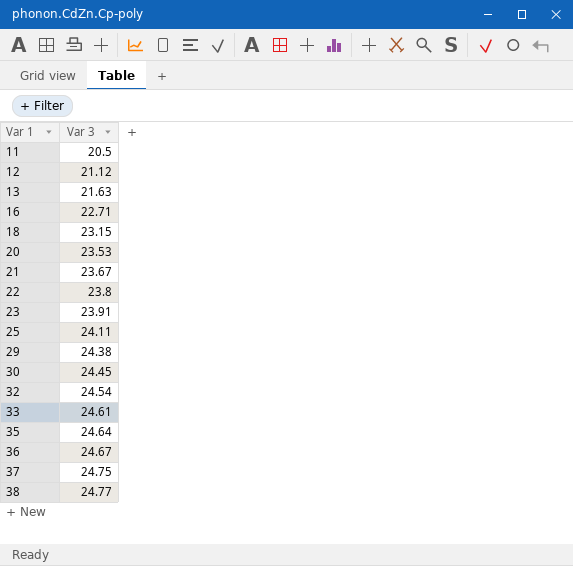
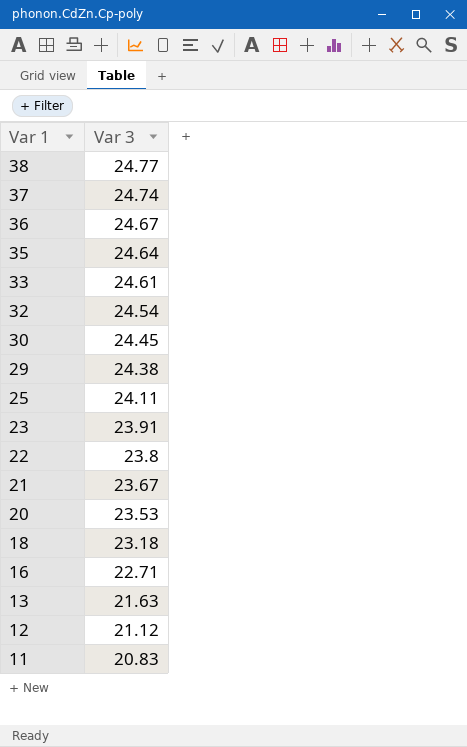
row order: Var 1 ascending -> Var 1 descending
37 | Var 3: 24.75 -> 24.74
18 | Var 3: 23.15 -> 23.18
11 | Var 3: 20.5 -> 20.83

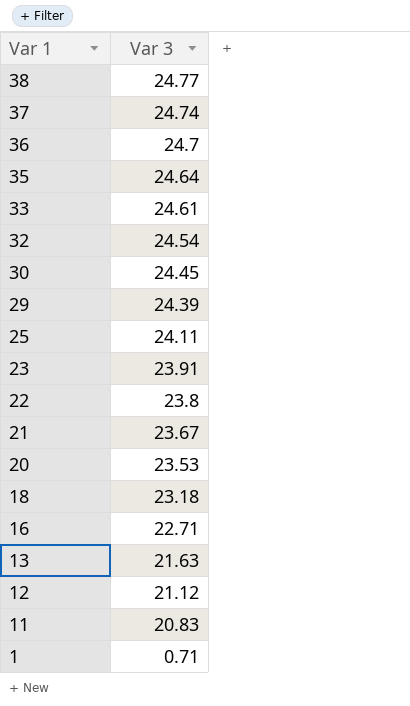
36 | Var 3: 24.67 -> 24.7
29 | Var 3: 24.38 -> 24.39
row 1: none -> 0.71

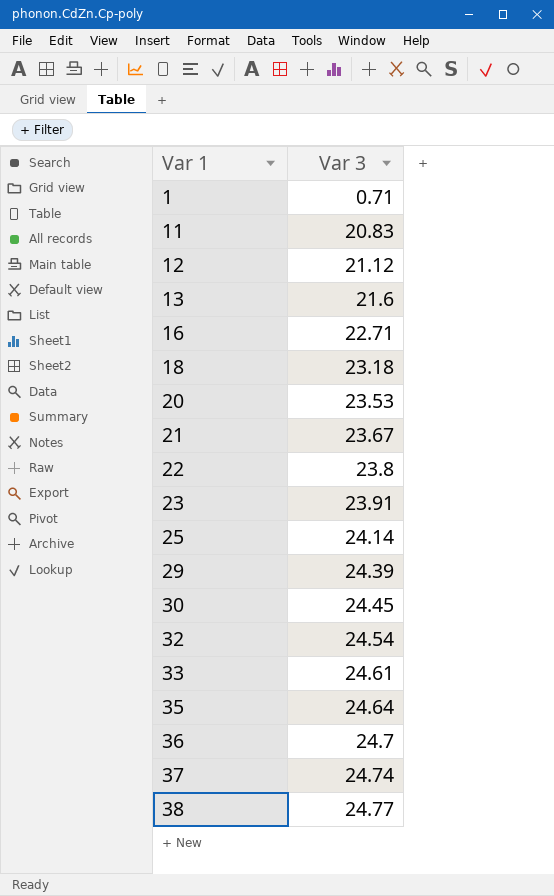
row order: Var 1 descending -> Var 1 ascending
13 | Var 3: 21.63 -> 21.6
25 | Var 3: 24.11 -> 24.14

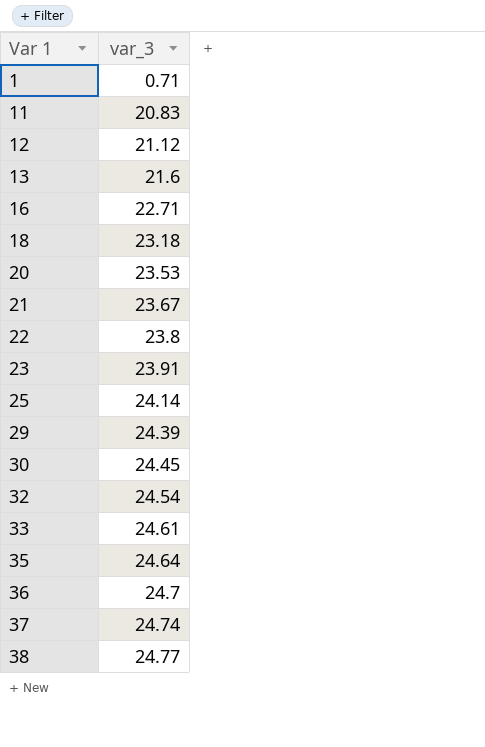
column name: Var 3 -> var_3

